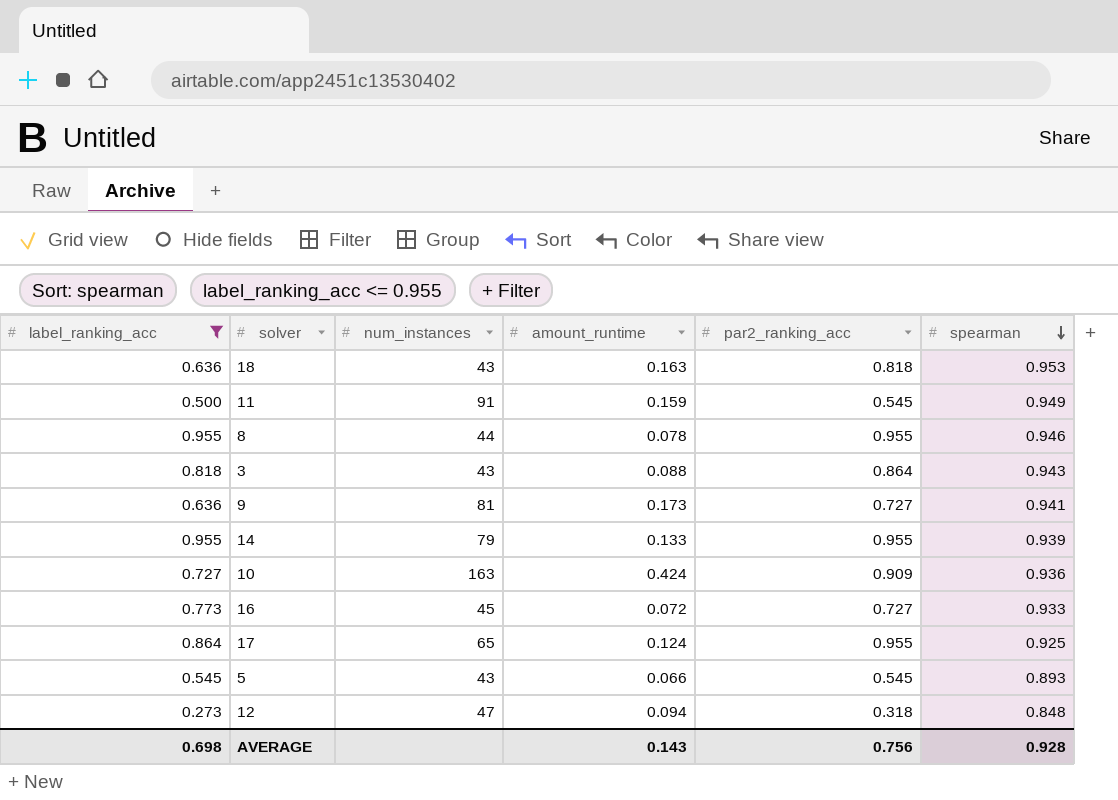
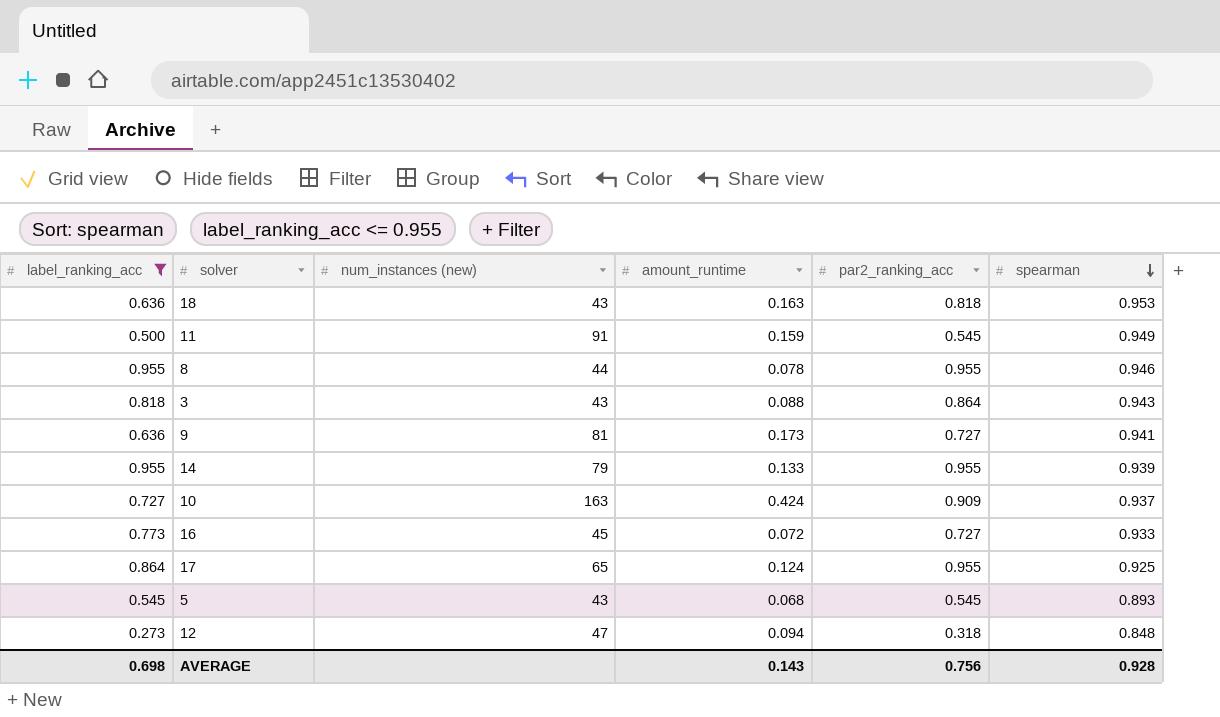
column name: num_instances -> num_instances (new)
10 | spearman: 0.936 -> 0.937
5 | amount_runtime: 0.066 -> 0.068

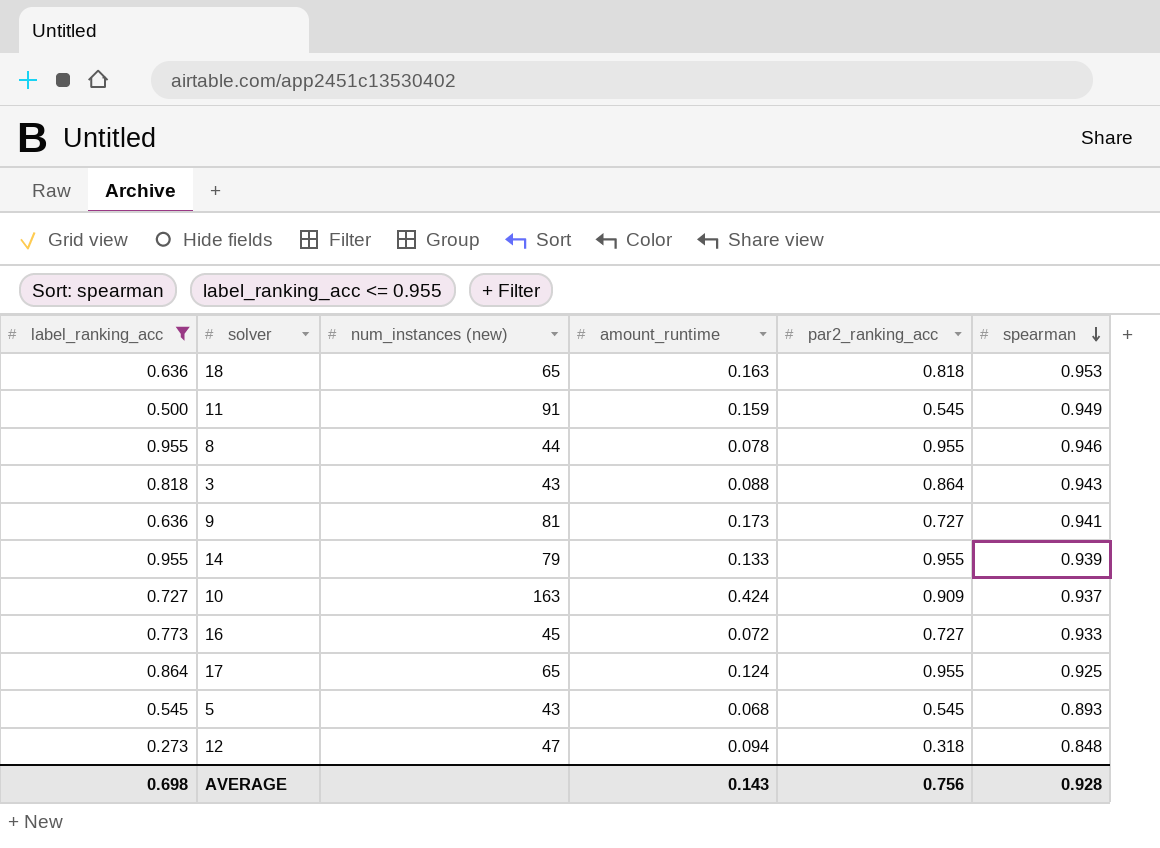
18 | num_instances (new): 43 -> 65

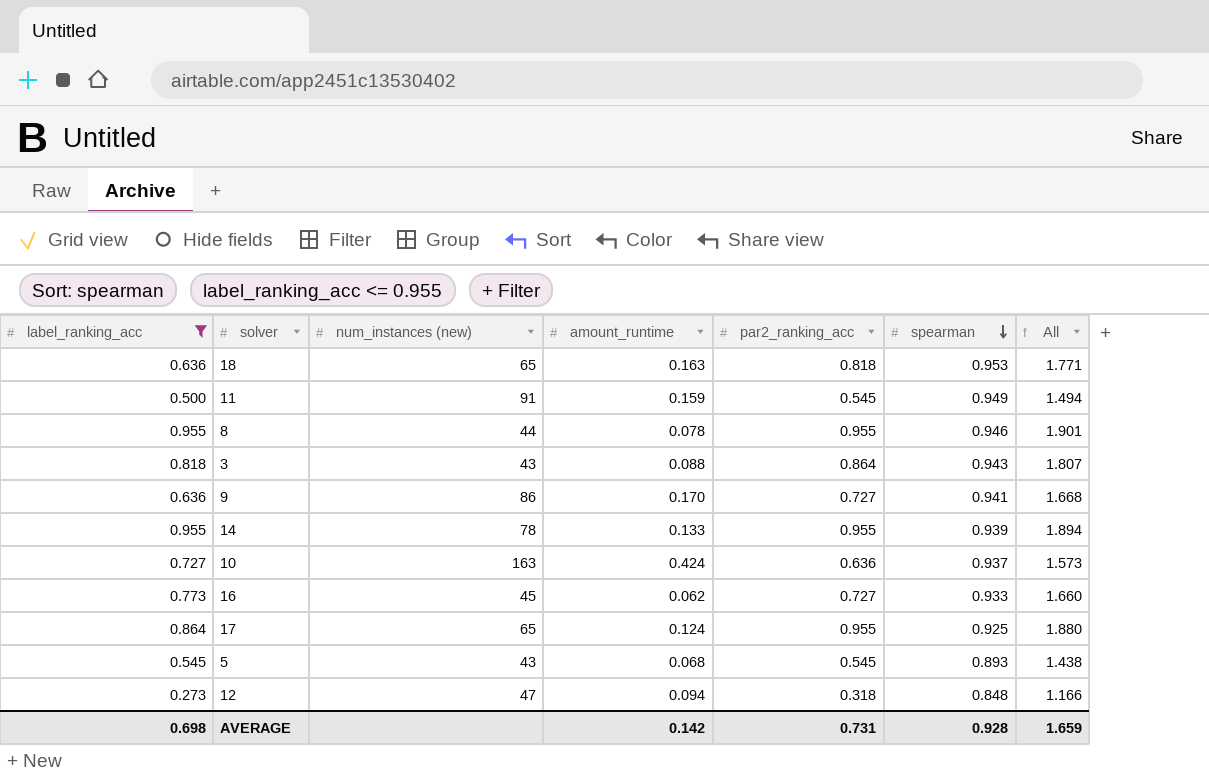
column All | formula: none -> [par2_ranking_acc] + [spearman]
9 | num_instances (new): 81 -> 86
9 | amount_runtime: 0.173 -> 0.170
14 | num_instances (new): 79 -> 78
10 | par2_ranking_acc: 0.909 -> 0.636
16 | amount_runtime: 0.072 -> 0.062
AVERAGE | amount_runtime: 0.143 -> 0.142
AVERAGE | par2_ranking_acc: 0.756 -> 0.731

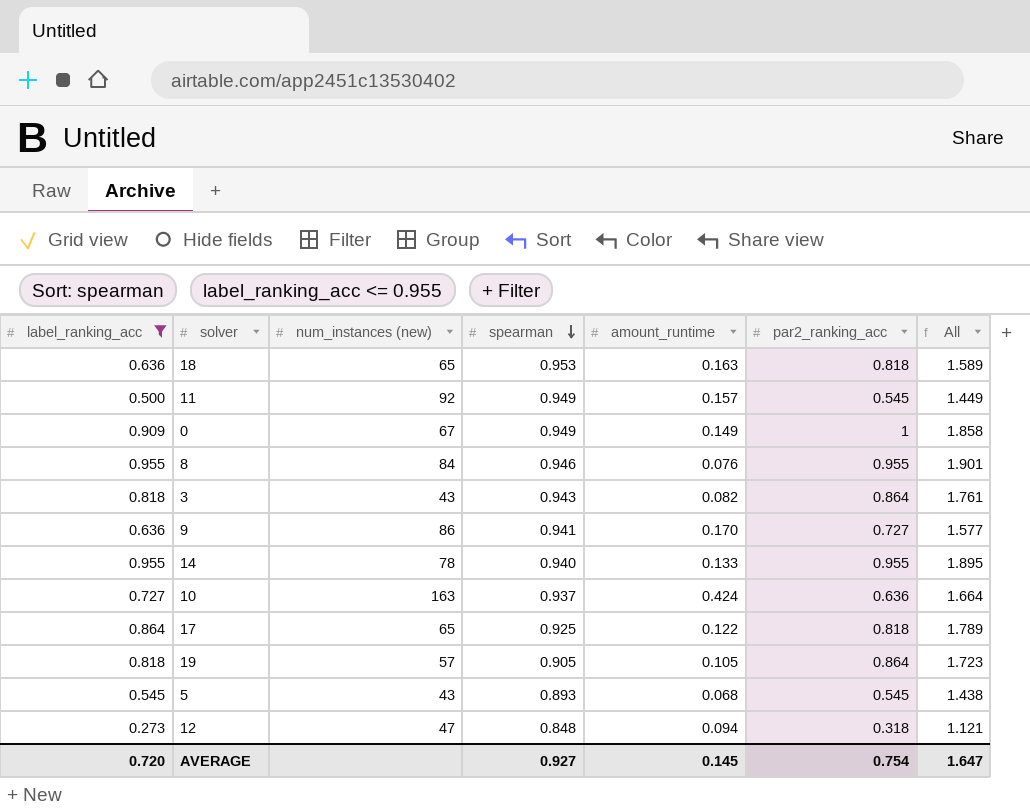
column spearman | position: 6 -> 4
column All | formula: [par2_ranking_acc] + [spearman] -> [label_ranking_acc] + [spearman]
row 16: 0.773 | 45 | 0.062 | 0.727 | 0.933 | 1.660 -> none
11 | num_instances (new): 91 -> 92
11 | amount_runtime: 0.159 -> 0.157
row 0: none -> 0.909 | 67 | 0.949 | 0.149 | 1 | 1.858
8 | num_instances (new): 44 -> 84
8 | amount_runtime: 0.078 -> 0.076
3 | amount_runtime: 0.088 -> 0.082
14 | spearman: 0.939 -> 0.940
17 | amount_runtime: 0.124 -> 0.122
17 | par2_ranking_acc: 0.955 -> 0.818
row 19: none -> 0.818 | 57 | 0.905 | 0.105 | 0.864 | 1.723
AVERAGE | label_ranking_acc: 0.698 -> 0.720
AVERAGE | spearman: 0.928 -> 0.927
AVERAGE | amount_runtime: 0.142 -> 0.145
AVERAGE | par2_ranking_acc: 0.731 -> 0.754
AVERAGE | All: 1.659 -> 1.647

